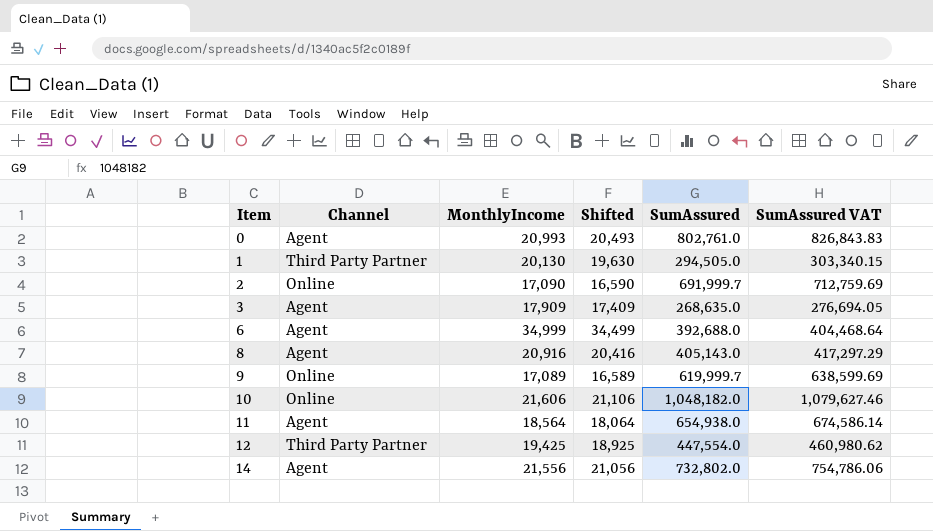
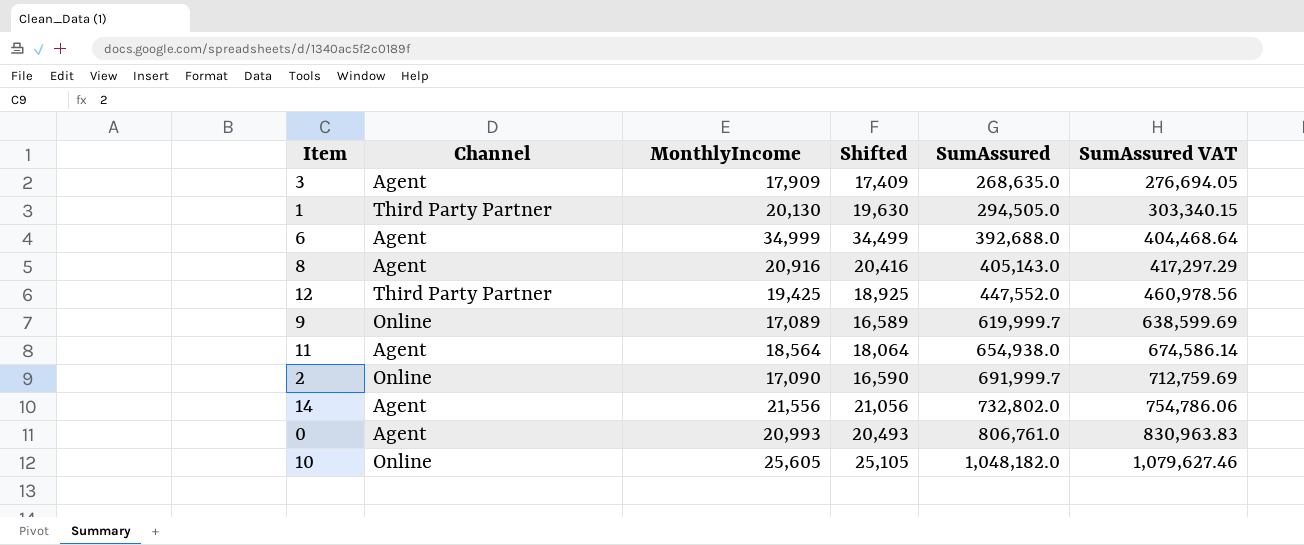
row order: Item ascending -> SumAssured ascending
12 | SumAssured: 447,554.0 -> 447,552.0
12 | SumAssured VAT: 460,980.62 -> 460,978.56
0 | SumAssured: 802,761.0 -> 806,761.0
0 | SumAssured VAT: 826,843.83 -> 830,963.83
10 | MonthlyIncome: 21,606 -> 25,605
10 | Shifted: 21,106 -> 25,105

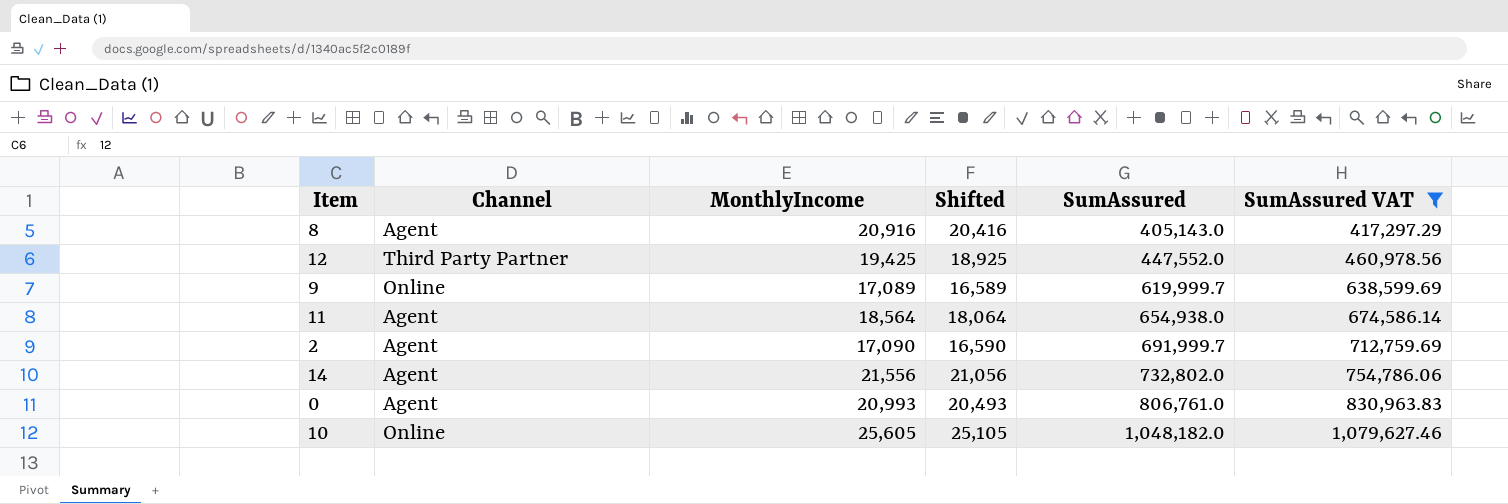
filter: none -> SumAssured VAT >= 417,297.29
2 | Channel: Online -> Agent

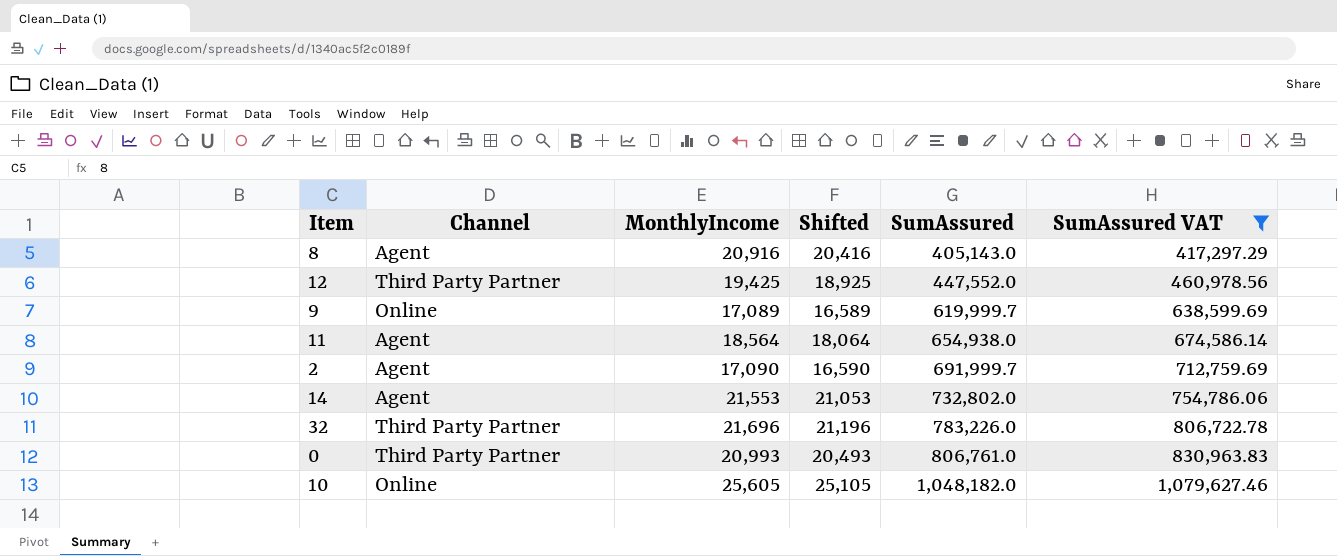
14 | MonthlyIncome: 21,556 -> 21,553
14 | Shifted: 21,056 -> 21,053
row 32: none -> Third Party Partner | 21,696 | 21,196 | 783,226.0 | 806,722.78
0 | Channel: Agent -> Third Party Partner

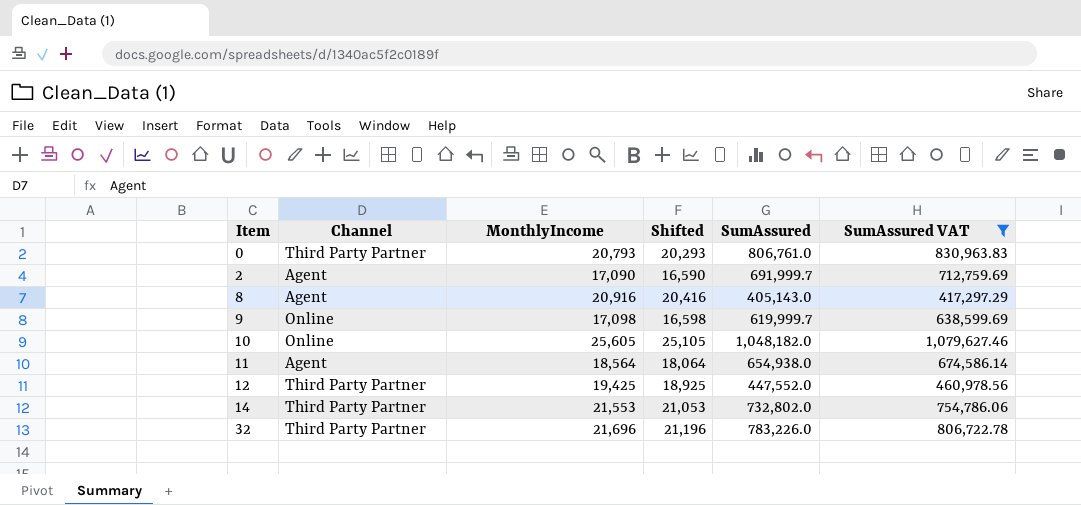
row order: SumAssured ascending -> Item ascending
0 | MonthlyIncome: 20,993 -> 20,793
0 | Shifted: 20,493 -> 20,293
9 | MonthlyIncome: 17,089 -> 17,098
9 | Shifted: 16,589 -> 16,598
14 | Channel: Agent -> Third Party Partner

